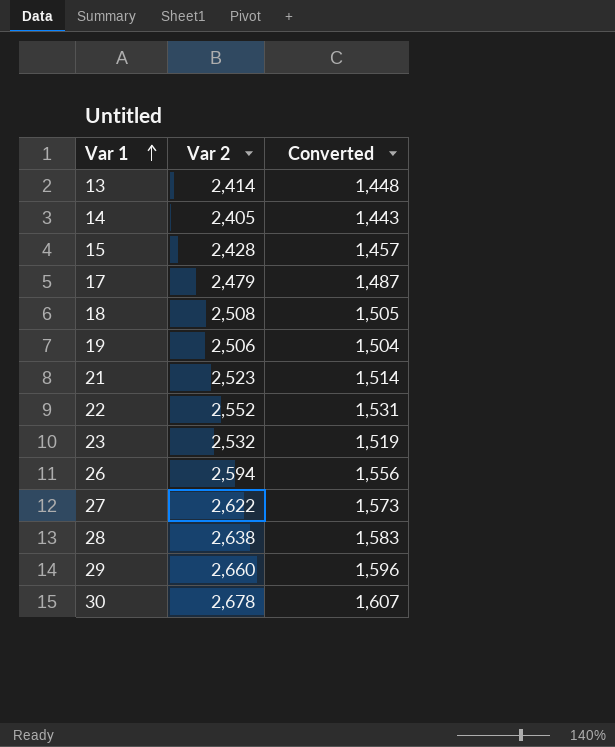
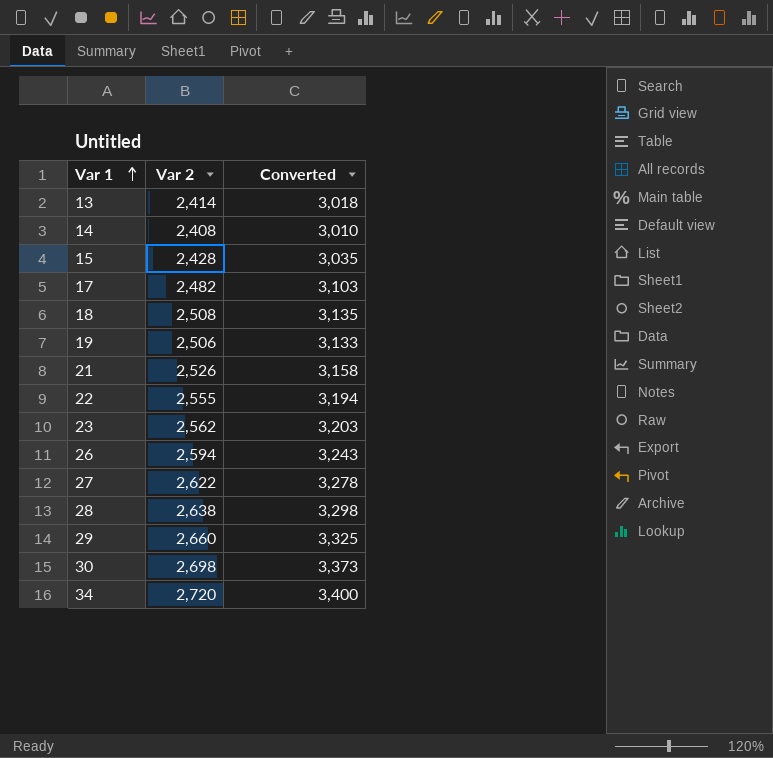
column Converted | formula: [Var 2] * 0.6 -> [Var 2] * 1.25
14 | Var 2: 2,405 -> 2,408
17 | Var 2: 2,479 -> 2,482
21 | Var 2: 2,523 -> 2,526
22 | Var 2: 2,552 -> 2,555
23 | Var 2: 2,532 -> 2,562
30 | Var 2: 2,678 -> 2,698
row 34: none -> 2,720 | 3,400

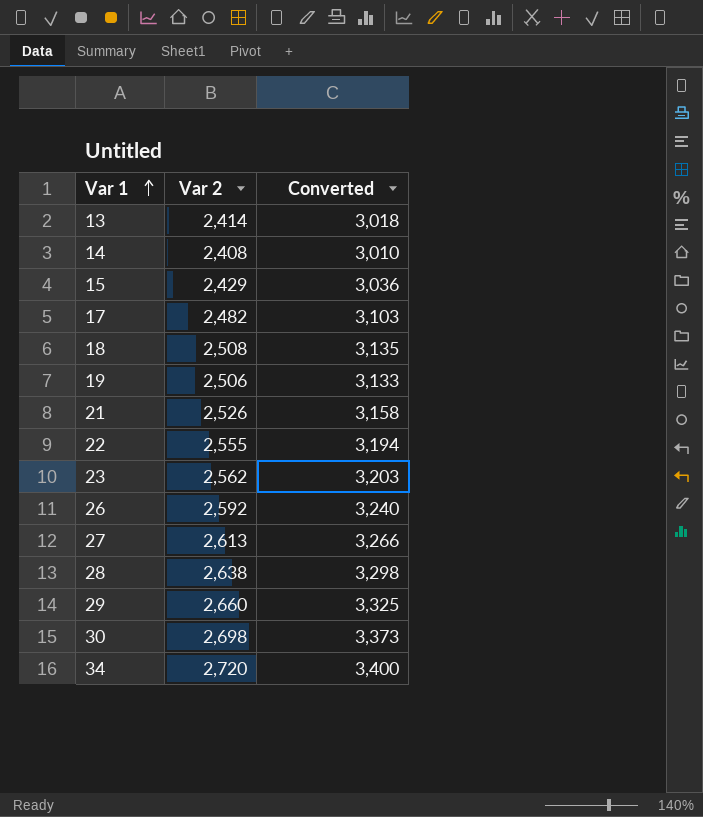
15 | Var 2: 2,428 -> 2,429
15 | Converted: 3,035 -> 3,036
26 | Var 2: 2,594 -> 2,592
26 | Converted: 3,243 -> 3,240
27 | Var 2: 2,622 -> 2,613
27 | Converted: 3,278 -> 3,266

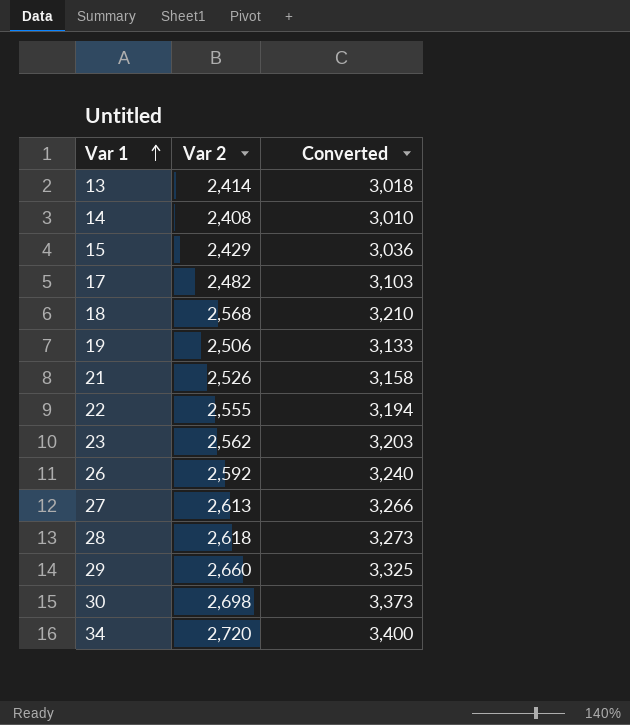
18 | Var 2: 2,508 -> 2,568
18 | Converted: 3,135 -> 3,210
28 | Var 2: 2,638 -> 2,618
28 | Converted: 3,298 -> 3,273

